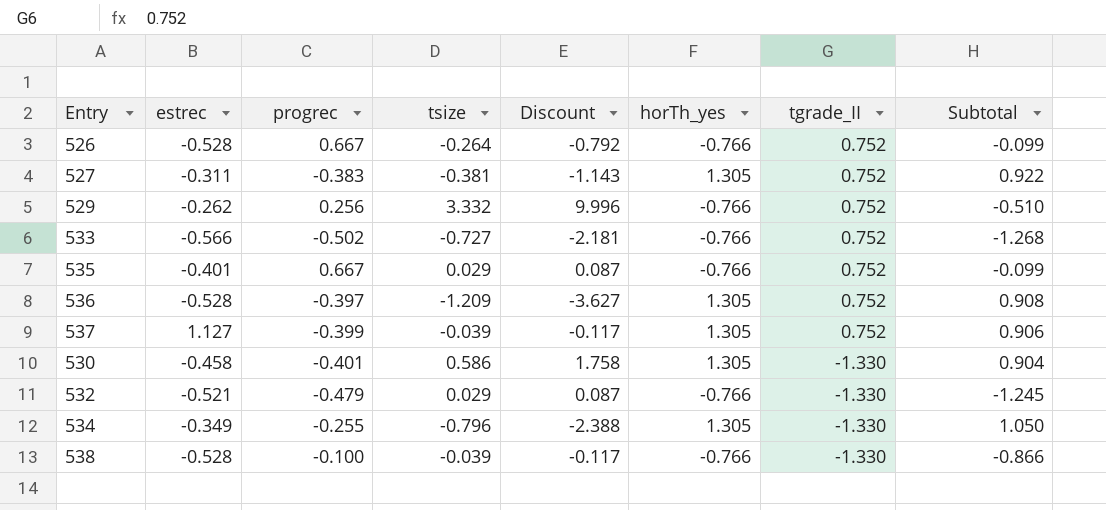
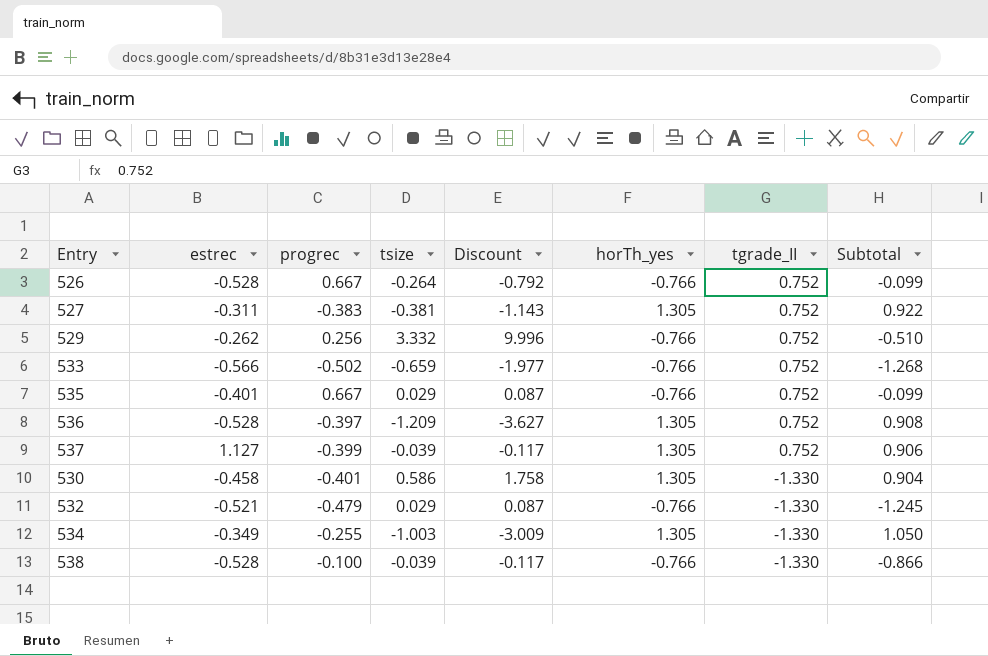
533 | tsize: -0.727 -> -0.659
533 | Discount: -2.181 -> -1.977
534 | tsize: -0.796 -> -1.003
534 | Discount: -2.388 -> -3.009

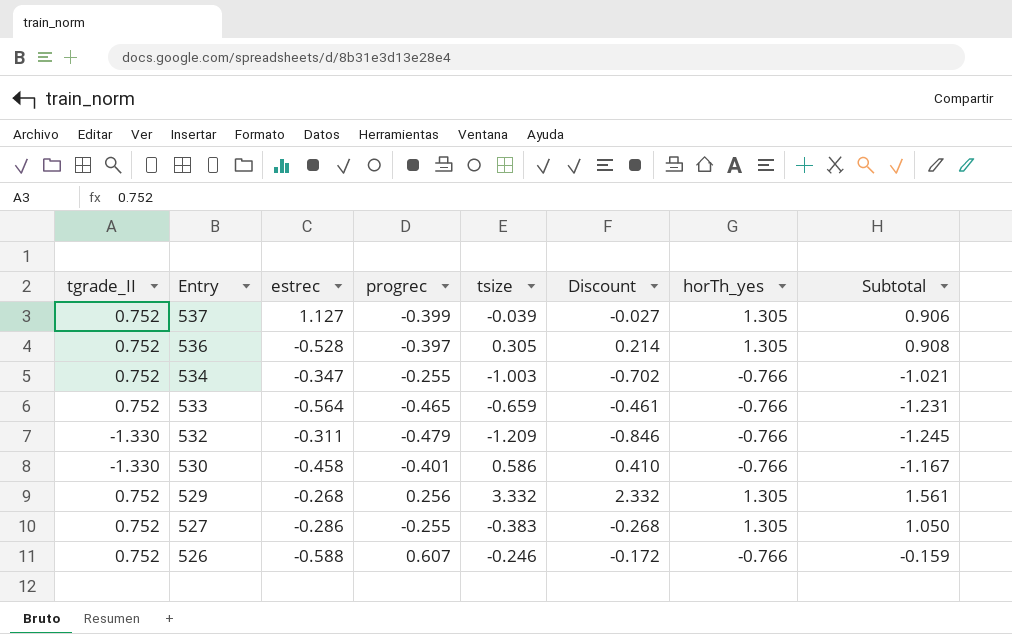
row order: tgrade_II descending -> Entry descending
column tgrade_II | position: 7 -> 1
column Discount | formula: [tsize] * 3 -> [tsize] * 0.7
row 535: -0.401 | 0.667 | 0.029 | 0.087 | -0.766 | 0.752 | -0.099 -> none
row 538: -0.528 | -0.100 | -0.039 | -0.117 | -0.766 | -1.330 | -0.866 -> none
536 | tsize: -1.209 -> 0.305
534 | tgrade_II: -1.330 -> 0.752
534 | estrec: -0.349 -> -0.347
534 | horTh_yes: 1.305 -> -0.766
534 | Subtotal: 1.050 -> -1.021
533 | estrec: -0.566 -> -0.564
533 | progrec: -0.502 -> -0.465
533 | Subtotal: -1.268 -> -1.231
532 | estrec: -0.521 -> -0.311
532 | tsize: 0.029 -> -1.209
530 | horTh_yes: 1.305 -> -0.766
530 | Subtotal: 0.904 -> -1.167
529 | estrec: -0.262 -> -0.268
529 | horTh_yes: -0.766 -> 1.305
529 | Subtotal: -0.510 -> 1.561
527 | estrec: -0.311 -> -0.286
527 | progrec: -0.383 -> -0.255
527 | tsize: -0.381 -> -0.383
527 | Subtotal: 0.922 -> 1.050
526 | estrec: -0.528 -> -0.588
526 | progrec: 0.667 -> 0.607
526 | tsize: -0.264 -> -0.246
526 | Subtotal: -0.099 -> -0.159

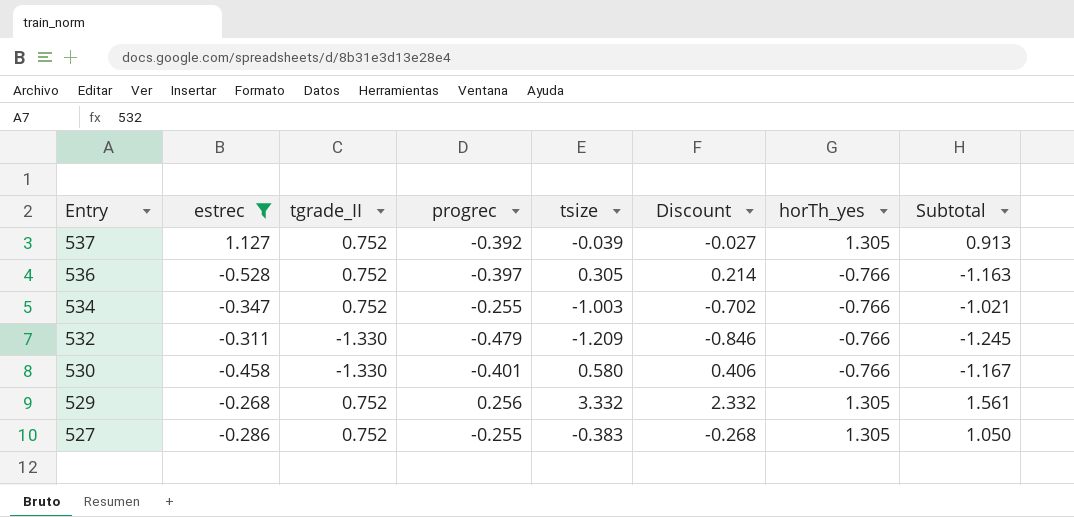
filter: none -> estrec >= -0.528
column tgrade_II | position: 1 -> 3
537 | progrec: -0.399 -> -0.392
537 | Subtotal: 0.906 -> 0.913
536 | horTh_yes: 1.305 -> -0.766
536 | Subtotal: 0.908 -> -1.163
530 | tsize: 0.586 -> 0.580
530 | Discount: 0.410 -> 0.406

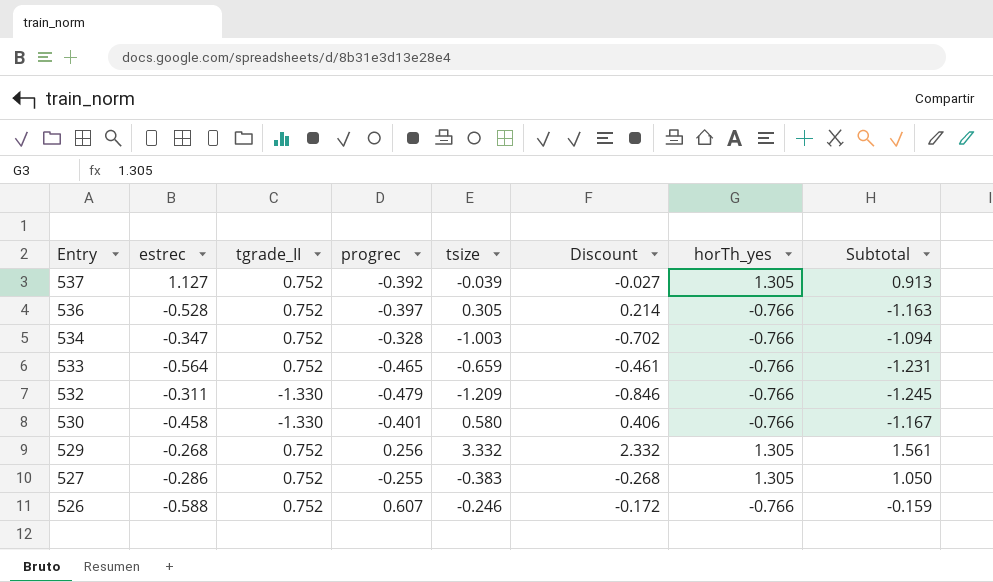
filter: estrec >= -0.528 -> none
534 | progrec: -0.255 -> -0.328
534 | Subtotal: -1.021 -> -1.094

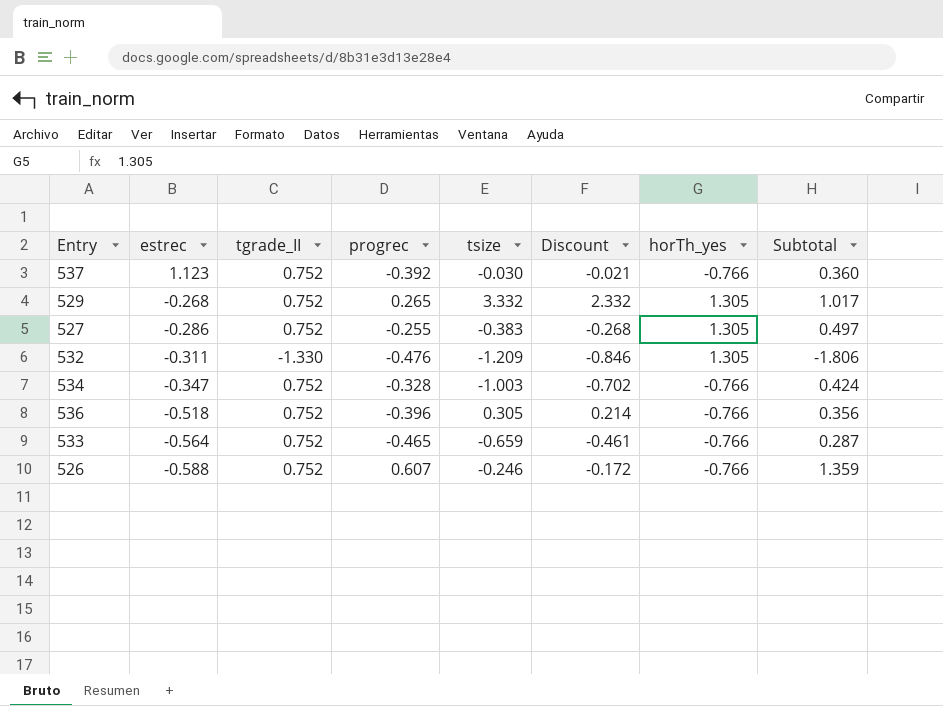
row order: Entry descending -> estrec descending
column Subtotal | formula: [progrec] + [horTh_yes] -> [tgrade_II] + [progrec]
row 530: -0.458 | -1.330 | -0.401 | 0.580 | 0.406 | -0.766 | -1.167 -> none
537 | estrec: 1.127 -> 1.123
537 | tsize: -0.039 -> -0.030
537 | Discount: -0.027 -> -0.021
537 | horTh_yes: 1.305 -> -0.766
529 | progrec: 0.256 -> 0.265
532 | progrec: -0.479 -> -0.476
532 | horTh_yes: -0.766 -> 1.305
536 | estrec: -0.528 -> -0.518
536 | progrec: -0.397 -> -0.396

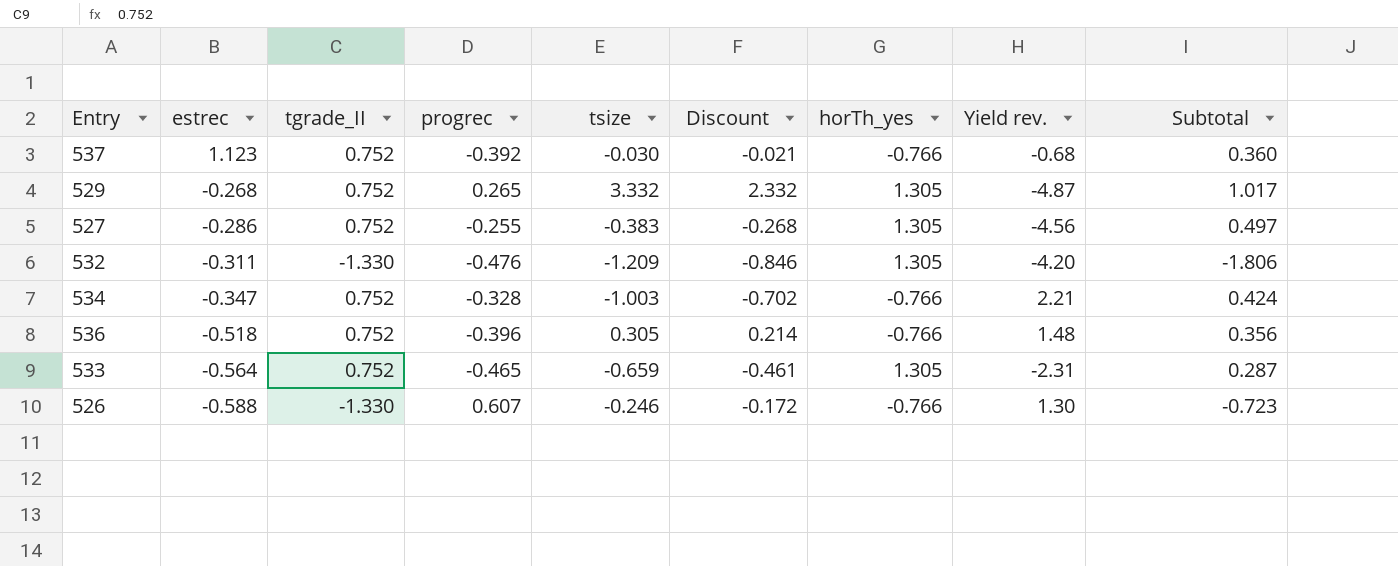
column Yield rev. | formula: none -> [horTh_yes] / [estrec]
533 | horTh_yes: -0.766 -> 1.305
526 | tgrade_II: 0.752 -> -1.330
526 | Subtotal: 1.359 -> -0.723

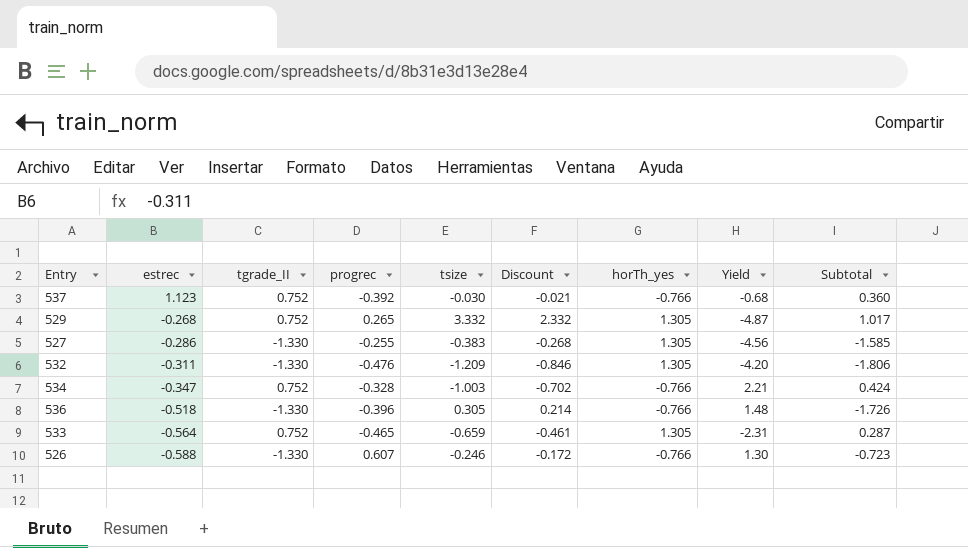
column name: Yield rev. -> Yield
527 | tgrade_II: 0.752 -> -1.330
527 | Subtotal: 0.497 -> -1.585
536 | tgrade_II: 0.752 -> -1.330
536 | Subtotal: 0.356 -> -1.726

